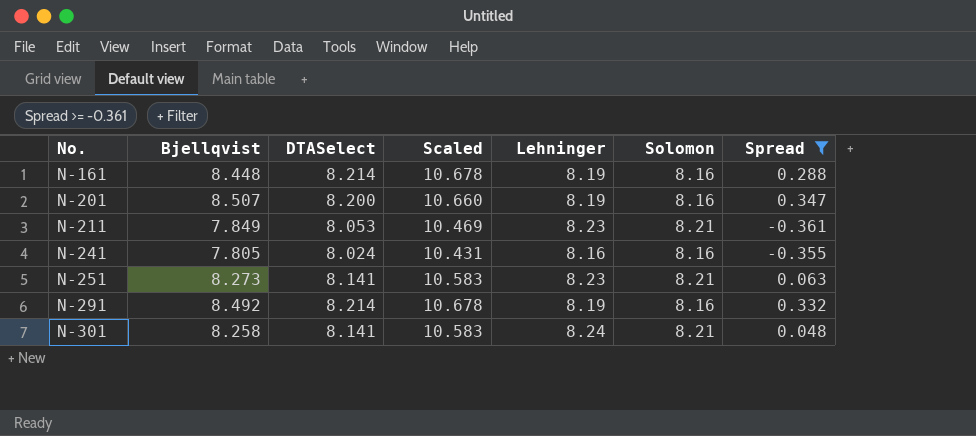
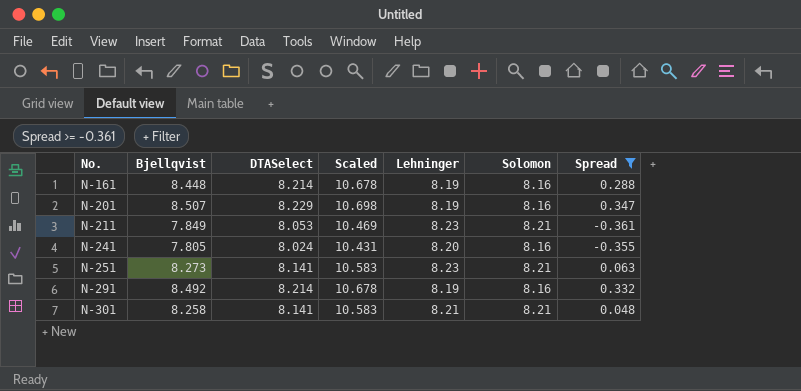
N-201 | DTASelect: 8.200 -> 8.229
N-201 | Scaled: 10.660 -> 10.698
N-241 | Lehninger: 8.16 -> 8.20
N-301 | Lehninger: 8.24 -> 8.21

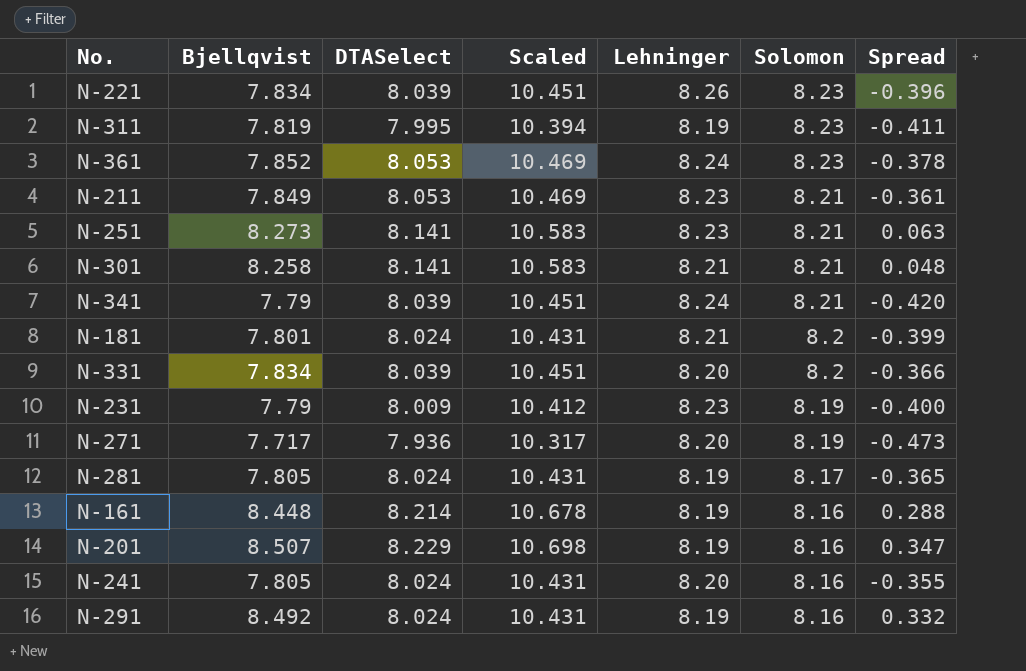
filter: Spread >= -0.361 -> none
row order: No. ascending -> Solomon descending
N-291 | DTASelect: 8.214 -> 8.024
N-291 | Scaled: 10.678 -> 10.431

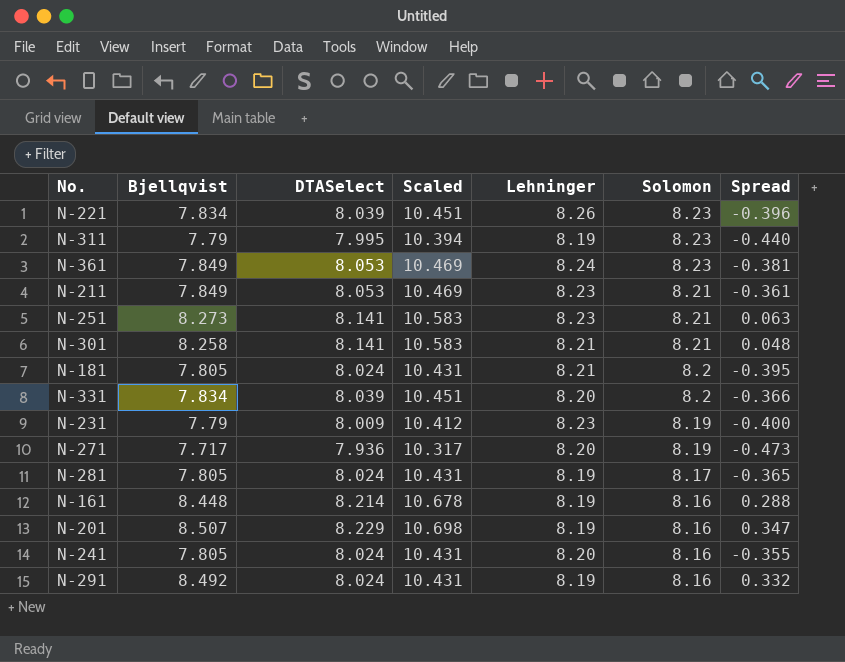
row N-341: 7.79 | 8.039 | 10.451 | 8.24 | 8.21 | -0.420 -> none
N-311 | Bjellqvist: 7.819 -> 7.79
N-311 | Spread: -0.411 -> -0.440
N-361 | Bjellqvist: 7.852 -> 7.849
N-361 | Spread: -0.378 -> -0.381
N-181 | Bjellqvist: 7.801 -> 7.805
N-181 | Spread: -0.399 -> -0.395

